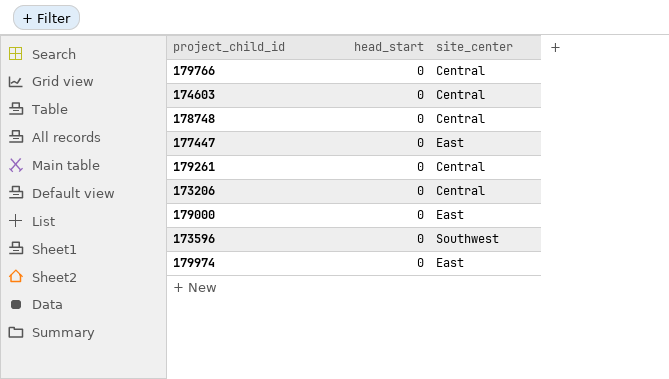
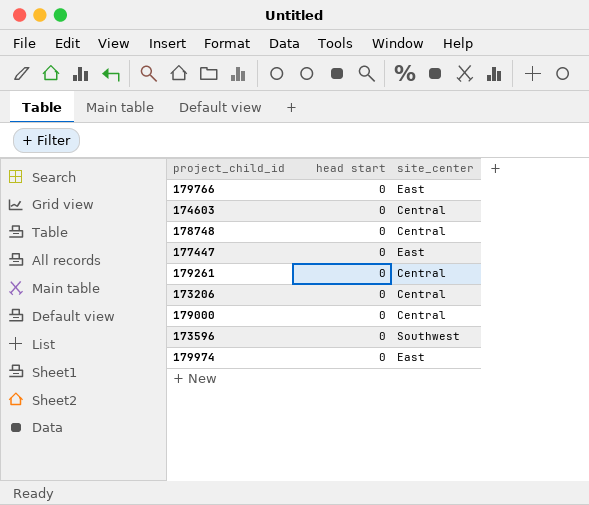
column name: head_start -> head start
179766 | site_center: Central -> East
179000 | site_center: East -> Central

